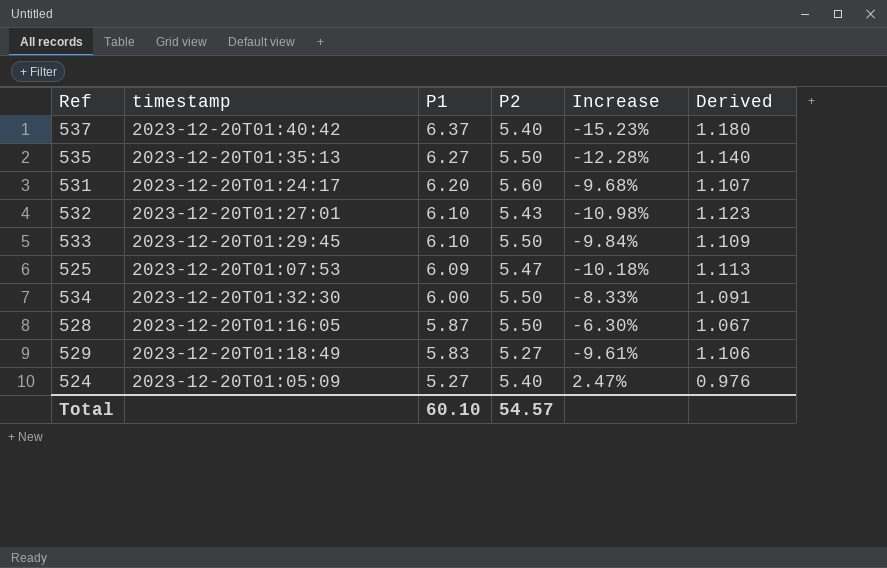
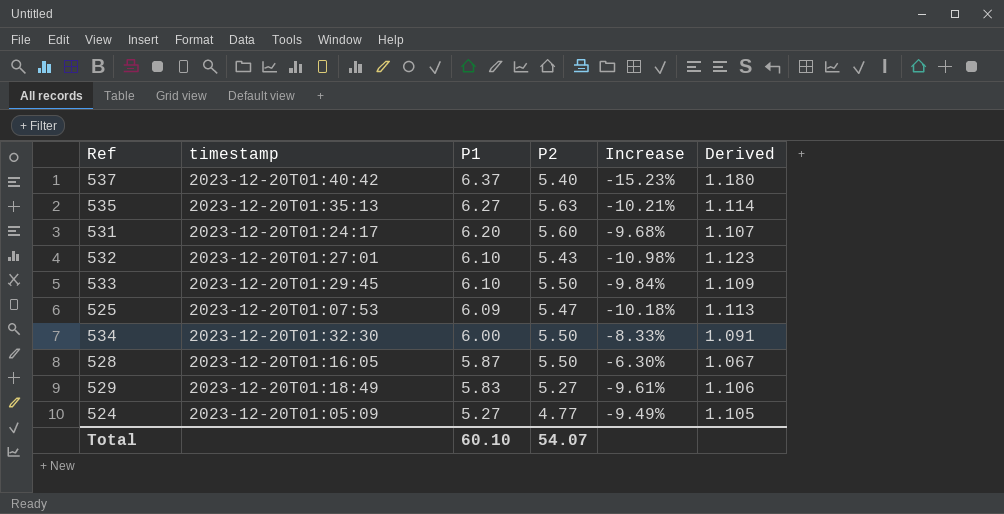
535 | P2: 5.50 -> 5.63
535 | Increase: -12.28% -> -10.21%
535 | Derived: 1.140 -> 1.114
524 | P2: 5.40 -> 4.77
524 | Increase: 2.47% -> -9.49%
524 | Derived: 0.976 -> 1.105
Total | P2: 54.57 -> 54.07

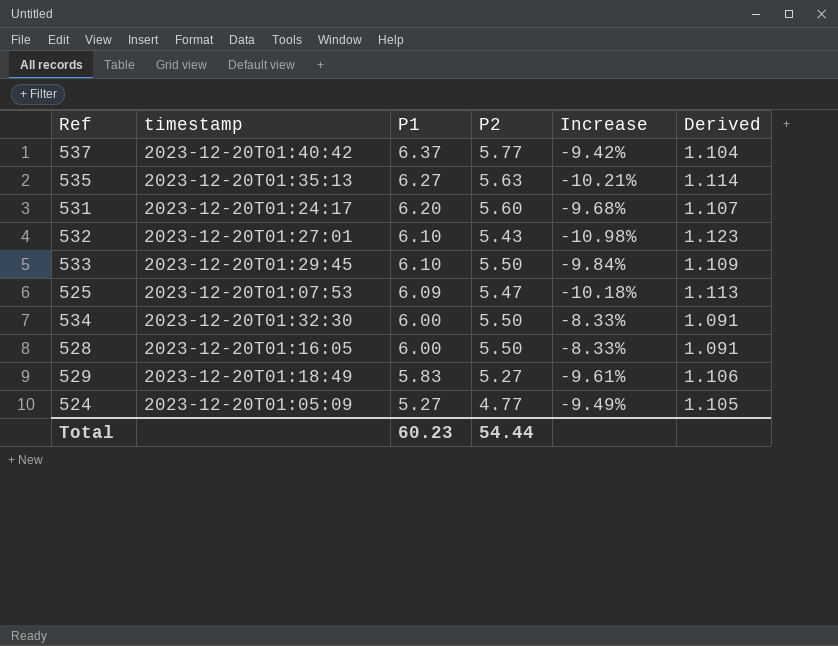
537 | P2: 5.40 -> 5.77
537 | Increase: -15.23% -> -9.42%
537 | Derived: 1.180 -> 1.104
528 | P1: 5.87 -> 6.00
528 | Increase: -6.30% -> -8.33%
528 | Derived: 1.067 -> 1.091
Total | P1: 60.10 -> 60.23
Total | P2: 54.07 -> 54.44

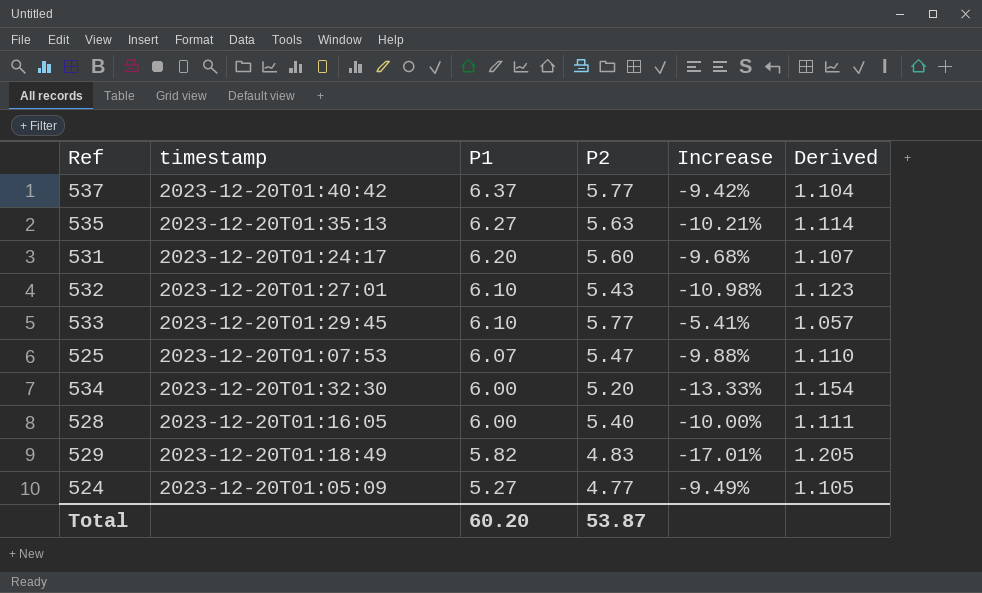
533 | P2: 5.50 -> 5.77
533 | Increase: -9.84% -> -5.41%
533 | Derived: 1.109 -> 1.057
525 | P1: 6.09 -> 6.07
525 | Increase: -10.18% -> -9.88%
525 | Derived: 1.113 -> 1.110
534 | P2: 5.50 -> 5.20
534 | Increase: -8.33% -> -13.33%
534 | Derived: 1.091 -> 1.154
528 | P2: 5.50 -> 5.40
528 | Increase: -8.33% -> -10.00%
528 | Derived: 1.091 -> 1.111
529 | P1: 5.83 -> 5.82
529 | P2: 5.27 -> 4.83
529 | Increase: -9.61% -> -17.01%
529 | Derived: 1.106 -> 1.205
Total | P1: 60.23 -> 60.20
Total | P2: 54.44 -> 53.87

